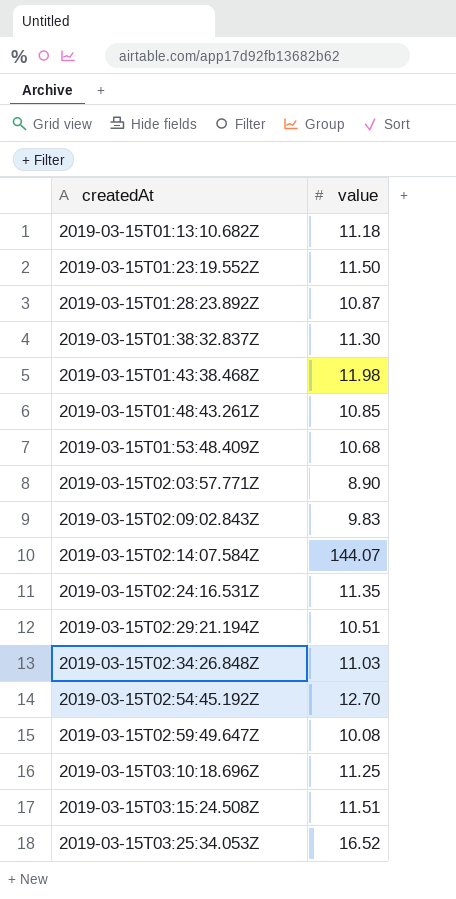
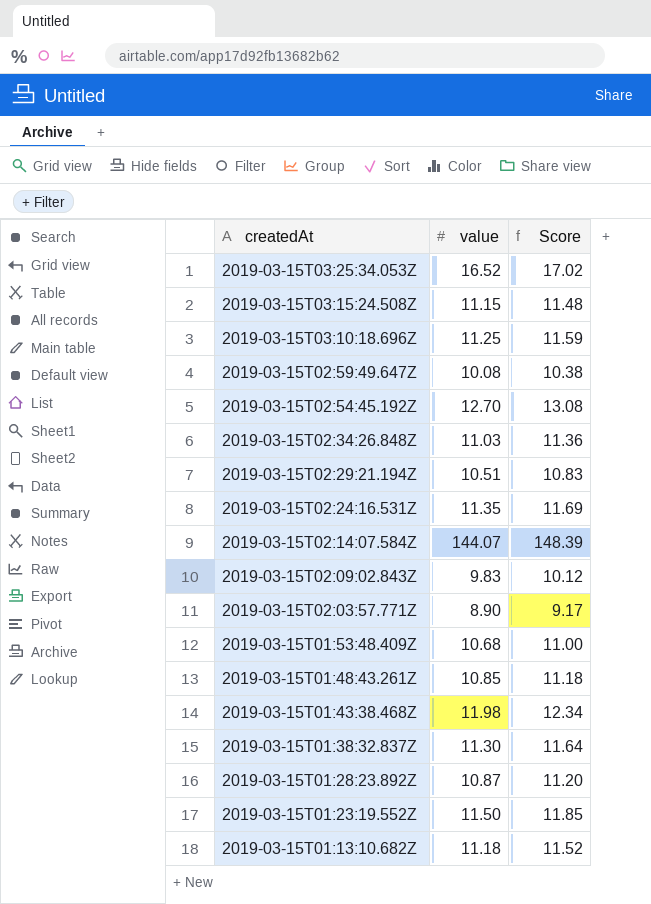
row order: createdAt ascending -> createdAt descending
column Score | formula: none -> [value] * 1.03
2019-03-15T03:15:24.508Z | value: 11.51 -> 11.15

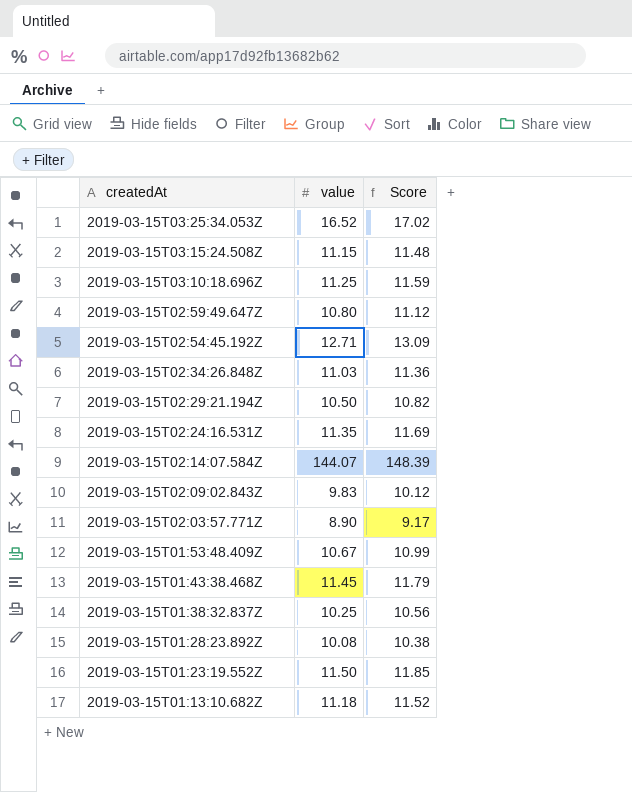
row 2019-03-15T01:48:43.261Z: 10.85 | 11.18 -> none
2019-03-15T02:59:49.647Z | value: 10.08 -> 10.80
2019-03-15T02:59:49.647Z | Score: 10.38 -> 11.12
2019-03-15T02:54:45.192Z | value: 12.70 -> 12.71
2019-03-15T02:54:45.192Z | Score: 13.08 -> 13.09
2019-03-15T02:29:21.194Z | value: 10.51 -> 10.50
2019-03-15T02:29:21.194Z | Score: 10.83 -> 10.82
2019-03-15T01:53:48.409Z | value: 10.68 -> 10.67
2019-03-15T01:53:48.409Z | Score: 11.00 -> 10.99
2019-03-15T01:43:38.468Z | value: 11.98 -> 11.45
2019-03-15T01:43:38.468Z | Score: 12.34 -> 11.79
2019-03-15T01:38:32.837Z | value: 11.30 -> 10.25
2019-03-15T01:38:32.837Z | Score: 11.64 -> 10.56
2019-03-15T01:28:23.892Z | value: 10.87 -> 10.08
2019-03-15T01:28:23.892Z | Score: 11.20 -> 10.38

